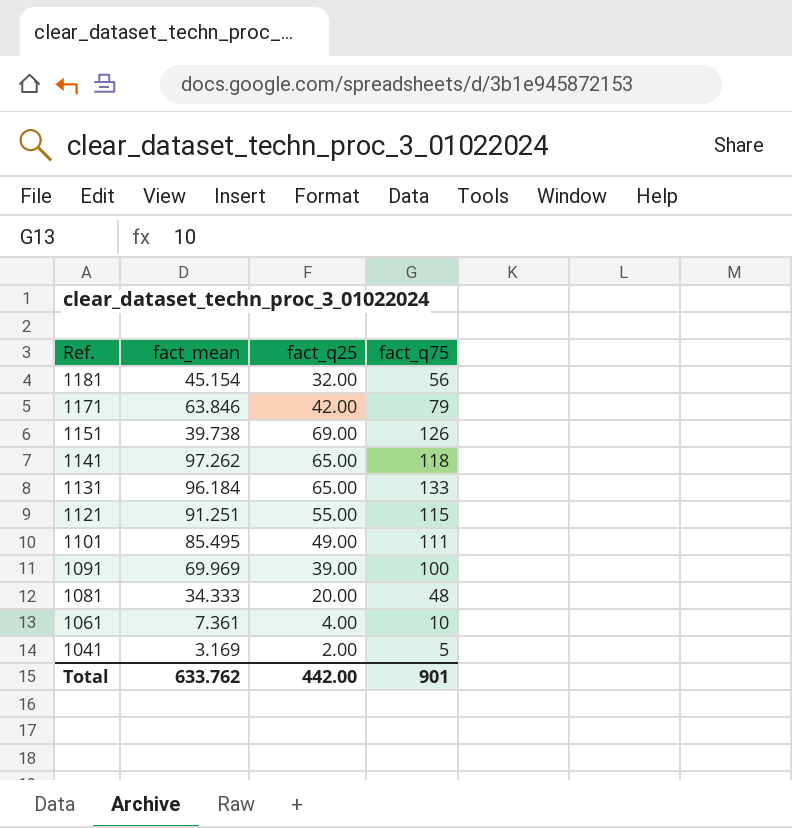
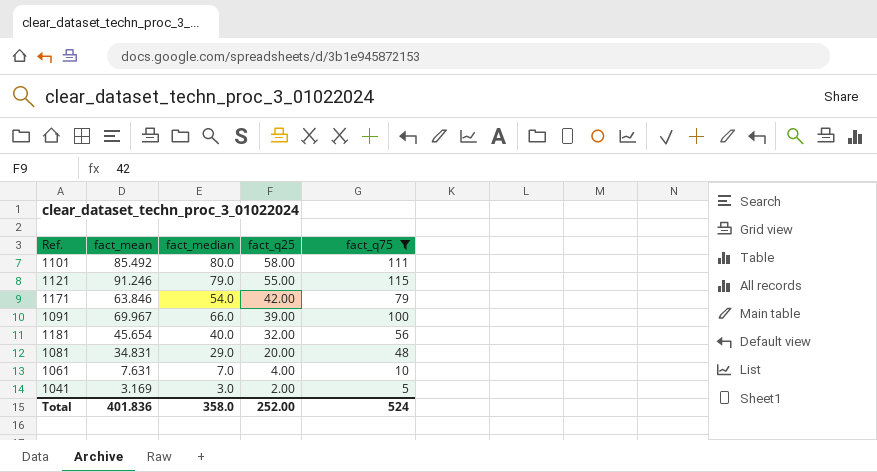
filter: none -> fact_q75 <= 115
row order: Ref. descending -> fact_q25 descending
column fact_median | position: none -> 3
1101 | fact_mean: 85.495 -> 85.492
1101 | fact_q25: 49.00 -> 58.00
1121 | fact_mean: 91.251 -> 91.246
1091 | fact_mean: 69.969 -> 69.967
1181 | fact_mean: 45.154 -> 45.654
1081 | fact_mean: 34.333 -> 34.831
1061 | fact_mean: 7.361 -> 7.631
Total | fact_mean: 633.762 -> 401.836
Total | fact_q25: 442.00 -> 252.00
Total | fact_q75: 901 -> 524

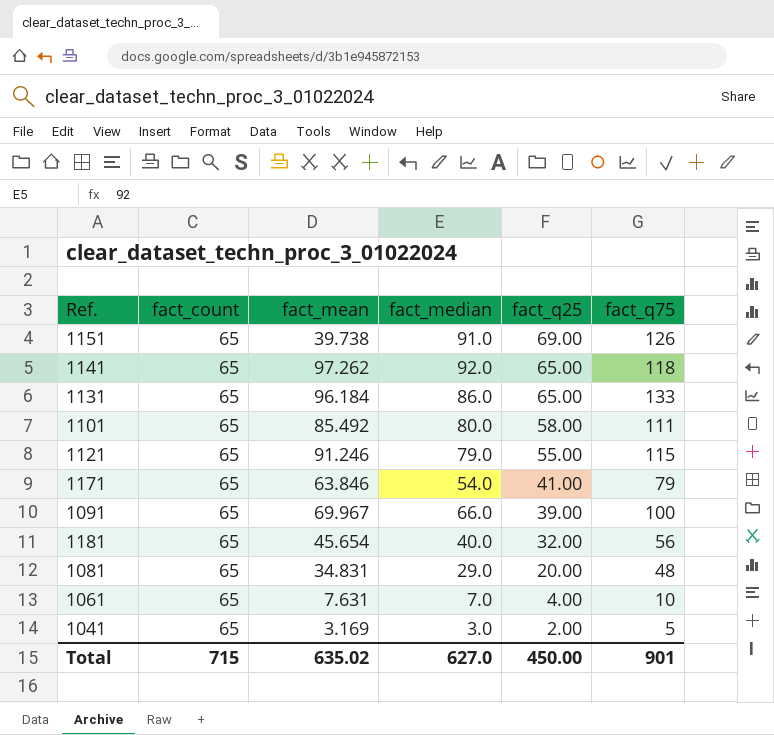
filter: fact_q75 <= 115 -> none
column fact_count | position: none -> 2
1171 | fact_q25: 42.00 -> 41.00
Total | fact_mean: 401.836 -> 635.02
Total | fact_median: 358.0 -> 627.0
Total | fact_q25: 252.00 -> 450.00
Total | fact_q75: 524 -> 901

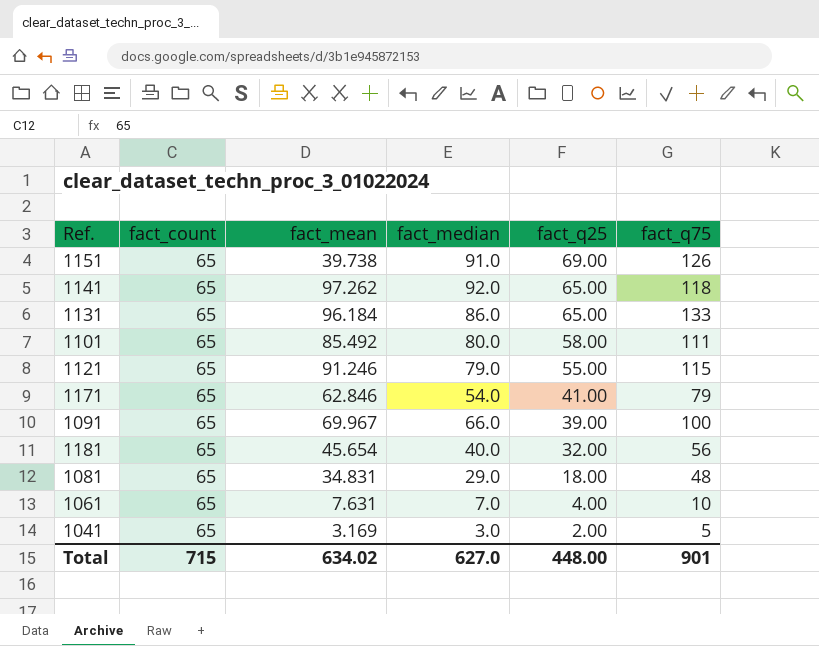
1171 | fact_mean: 63.846 -> 62.846
1081 | fact_q25: 20.00 -> 18.00
Total | fact_mean: 635.02 -> 634.02
Total | fact_q25: 450.00 -> 448.00

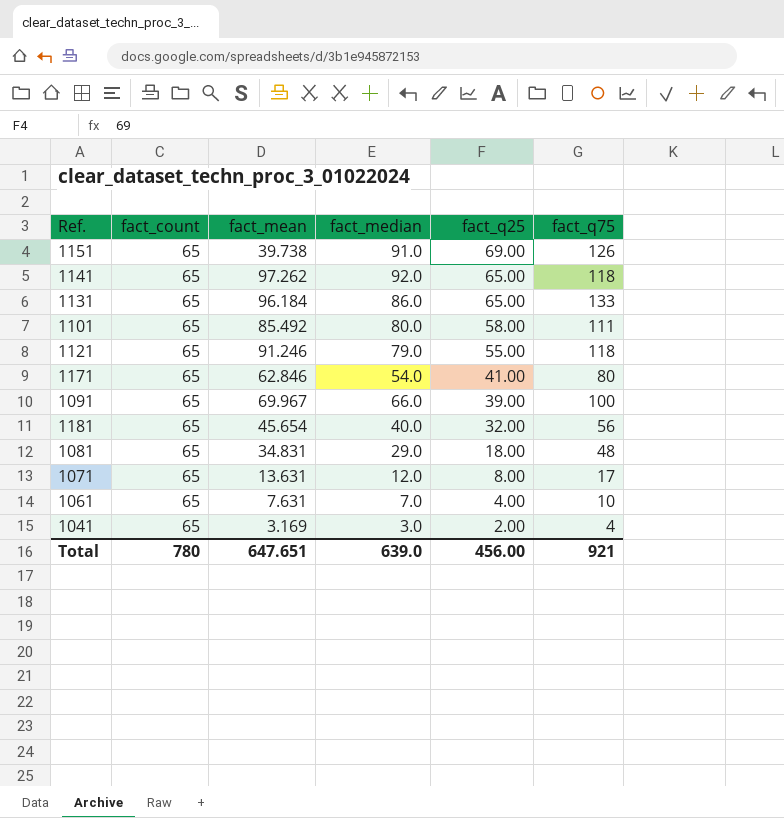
1121 | fact_q75: 115 -> 118
1171 | fact_q75: 79 -> 80
row 1071: none -> 65 | 13.631 | 12.0 | 8.00 | 17
1041 | fact_q75: 5 -> 4
Total | fact_count: 715 -> 780
Total | fact_mean: 634.02 -> 647.651
Total | fact_median: 627.0 -> 639.0
Total | fact_q25: 448.00 -> 456.00
Total | fact_q75: 901 -> 921

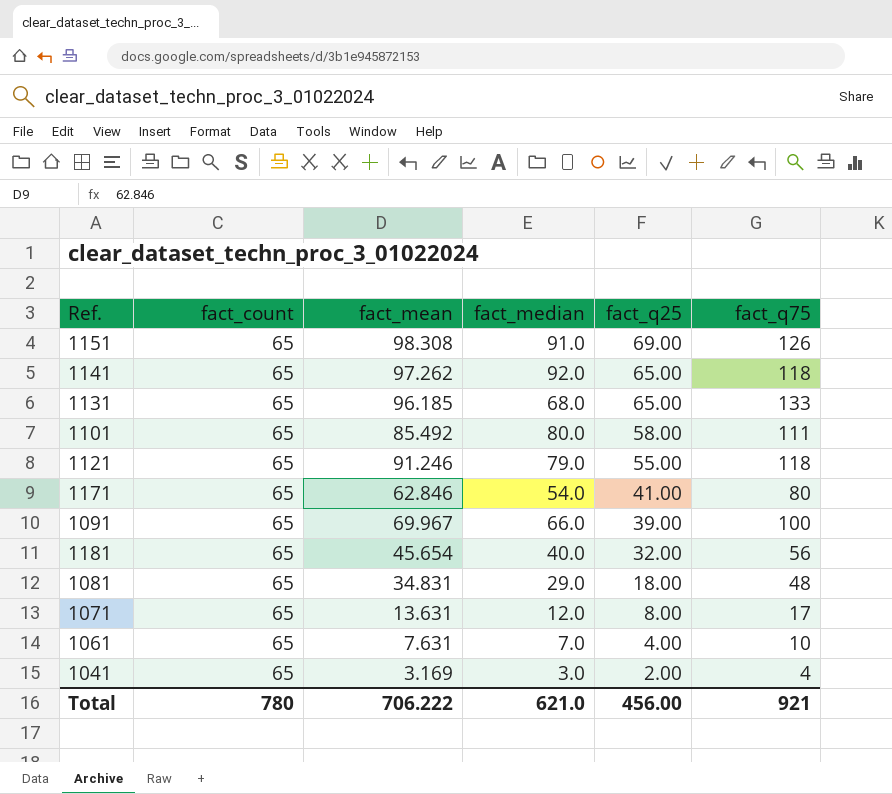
1151 | fact_mean: 39.738 -> 98.308
1131 | fact_mean: 96.184 -> 96.185
1131 | fact_median: 86.0 -> 68.0
Total | fact_mean: 647.651 -> 706.222
Total | fact_median: 639.0 -> 621.0

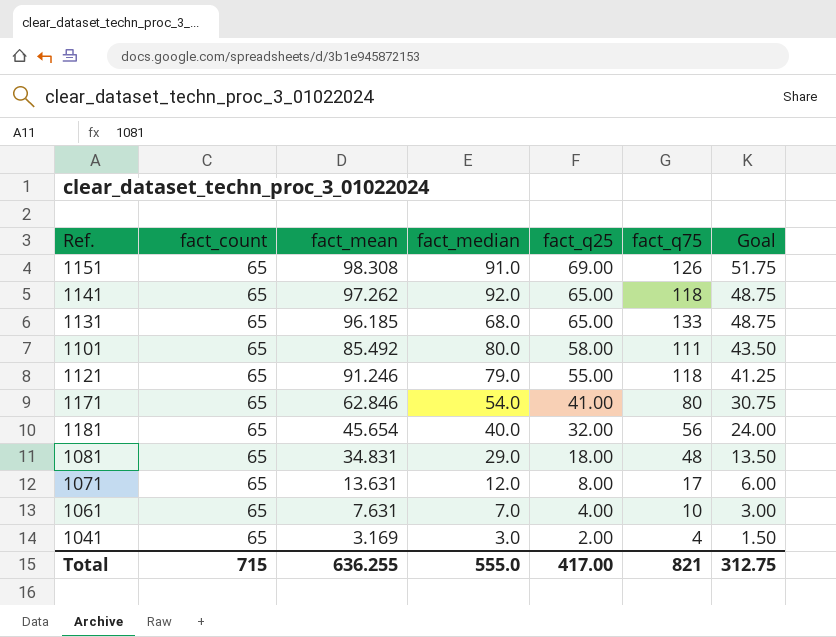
column Goal | formula: none -> [fact_q25] * 0.75
row 1091: 65 | 69.967 | 66.0 | 39.00 | 100 -> none
Total | fact_count: 780 -> 715
Total | fact_mean: 706.222 -> 636.255
Total | fact_median: 621.0 -> 555.0
Total | fact_q25: 456.00 -> 417.00
Total | fact_q75: 921 -> 821

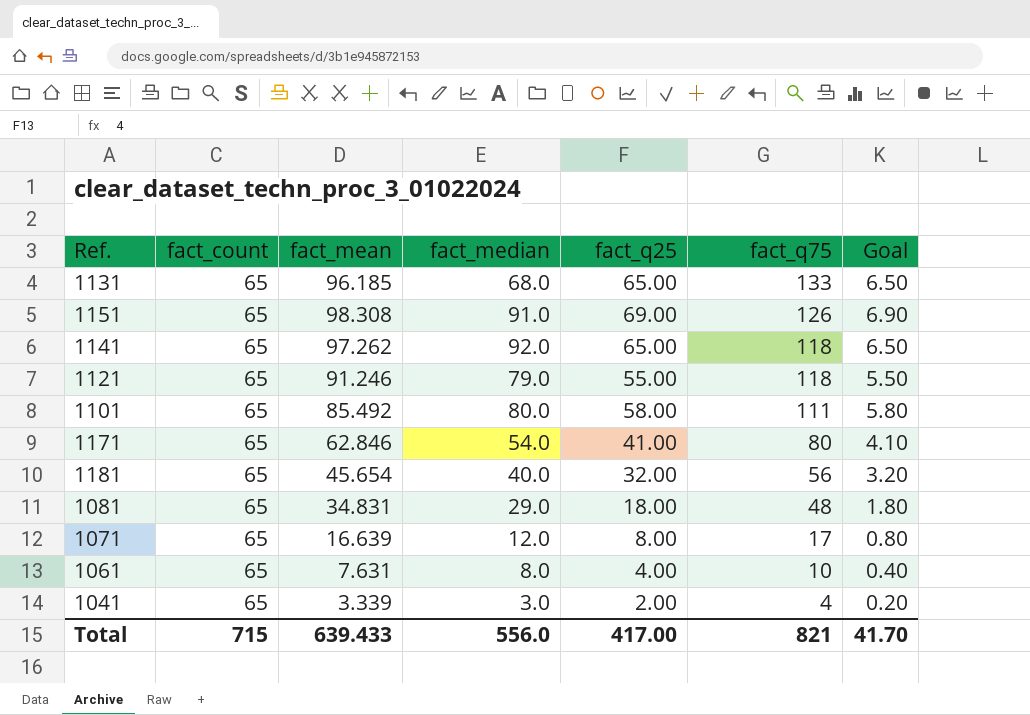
row order: fact_q25 descending -> fact_q75 descending
column Goal | formula: [fact_q25] * 0.75 -> [fact_q25] * 0.1
1071 | fact_mean: 13.631 -> 16.639
1061 | fact_median: 7.0 -> 8.0
1041 | fact_mean: 3.169 -> 3.339
Total | fact_mean: 636.255 -> 639.433
Total | fact_median: 555.0 -> 556.0
Total | Goal: 312.75 -> 41.70

